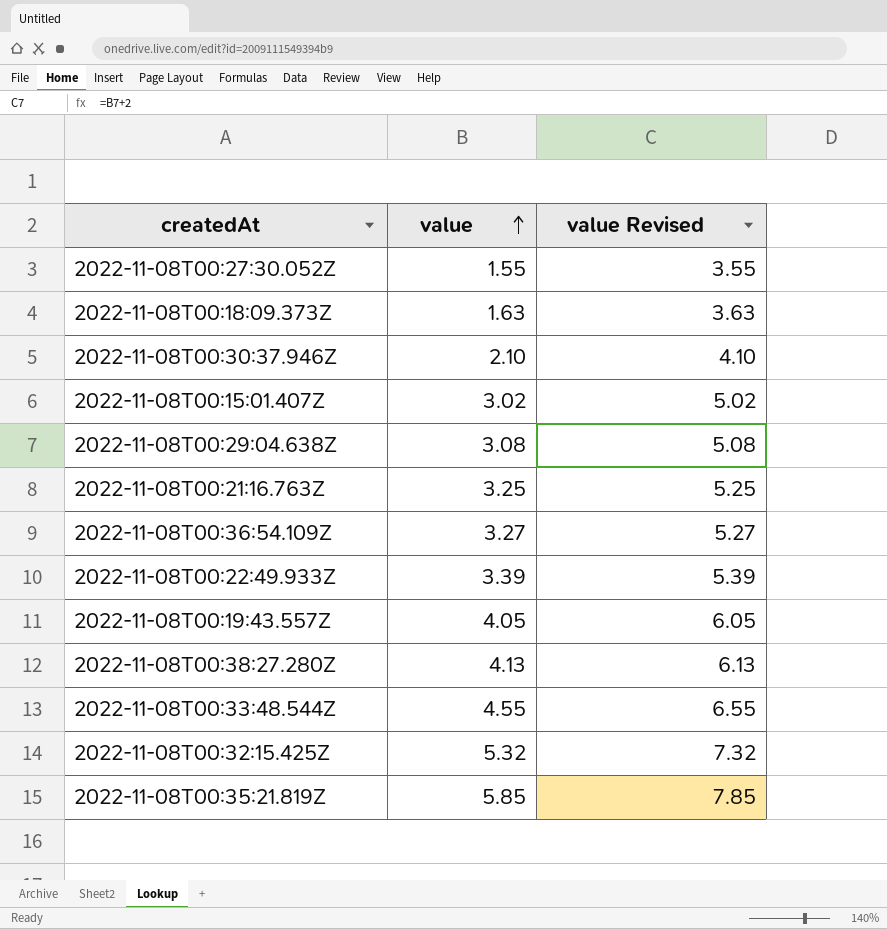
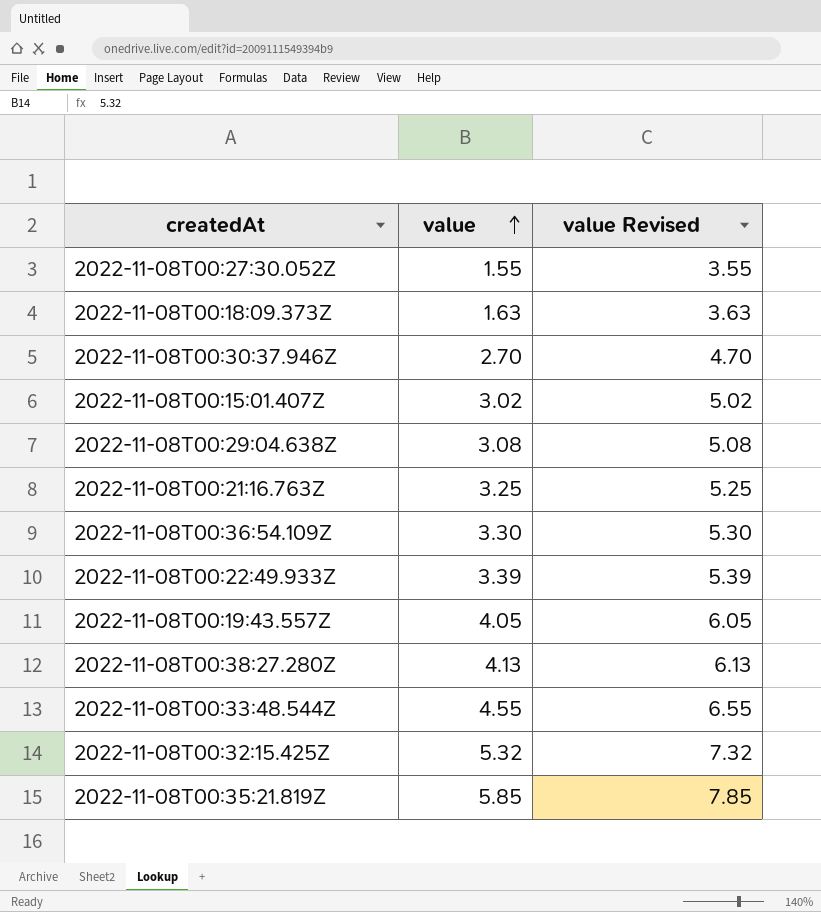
2022-11-08T00:30:37.946Z | value: 2.10 -> 2.70
2022-11-08T00:30:37.946Z | value Revised: 4.10 -> 4.70
2022-11-08T00:36:54.109Z | value: 3.27 -> 3.30
2022-11-08T00:36:54.109Z | value Revised: 5.27 -> 5.30

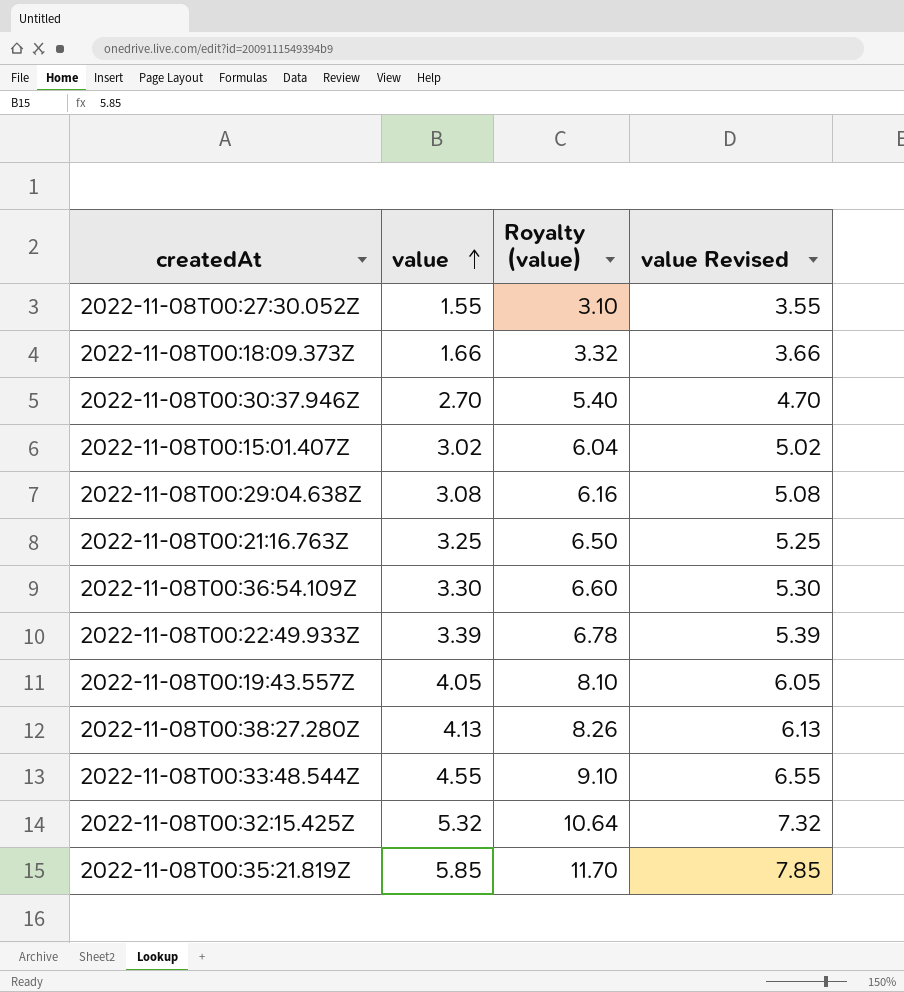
column Royalty (value) | formula: none -> [value] * 2
2022-11-08T00:18:09.373Z | value: 1.63 -> 1.66
2022-11-08T00:18:09.373Z | value Revised: 3.63 -> 3.66

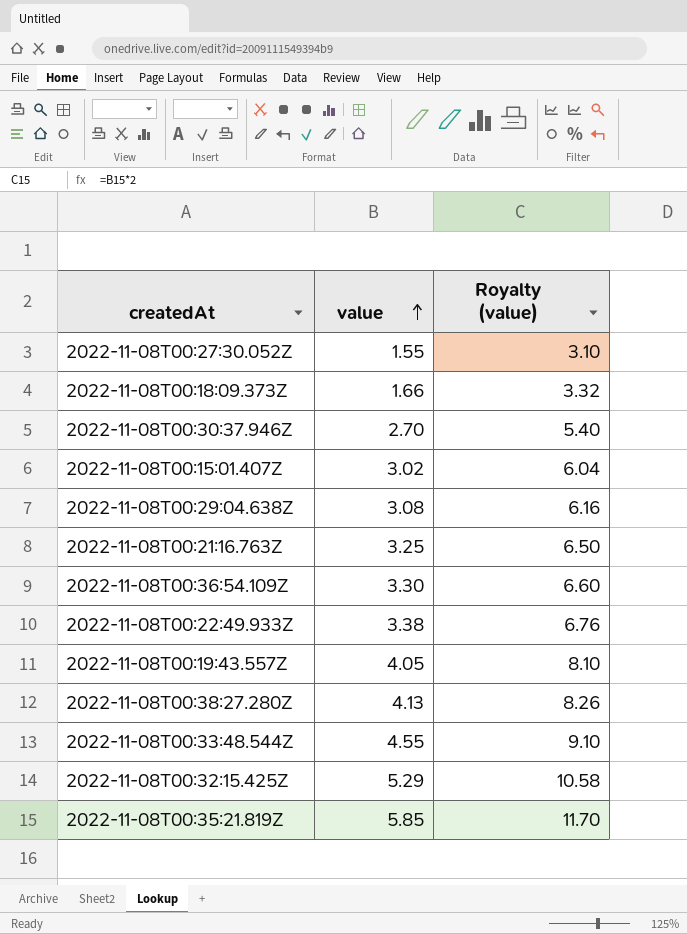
column value Revised | formula: [value] + 2 -> none
2022-11-08T00:22:49.933Z | value: 3.39 -> 3.38
2022-11-08T00:22:49.933Z | Royalty (value): 6.78 -> 6.76
2022-11-08T00:32:15.425Z | value: 5.32 -> 5.29
2022-11-08T00:32:15.425Z | Royalty (value): 10.64 -> 10.58

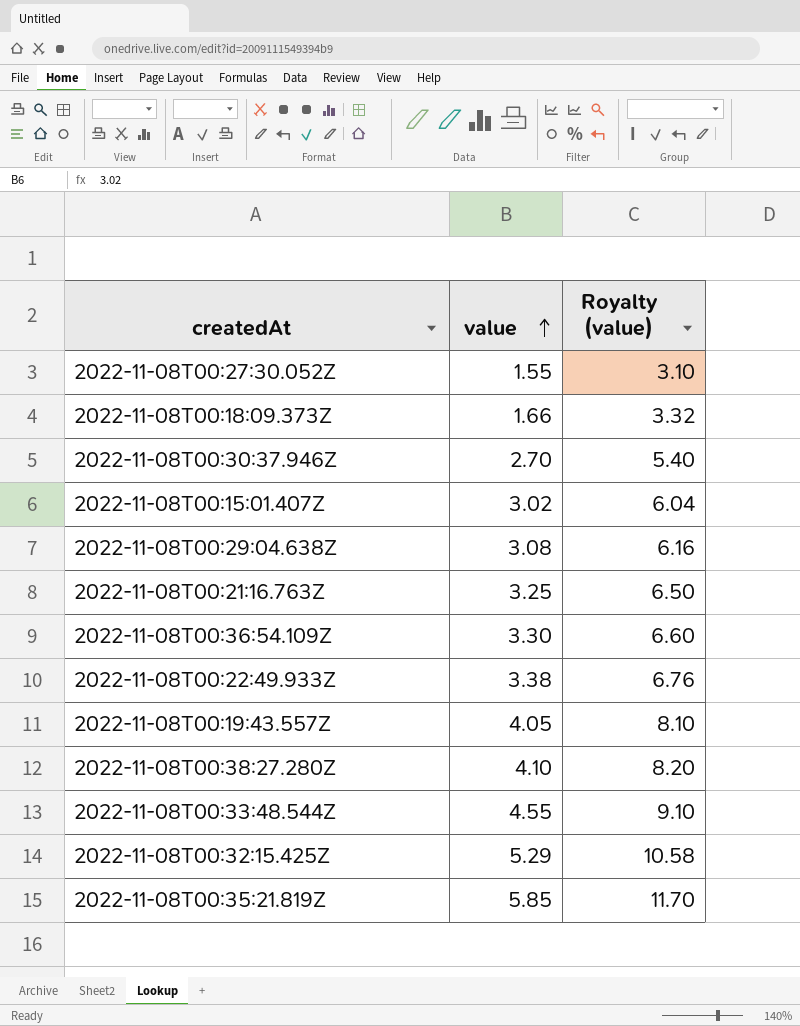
2022-11-08T00:38:27.280Z | value: 4.13 -> 4.10
2022-11-08T00:38:27.280Z | Royalty (value): 8.26 -> 8.20

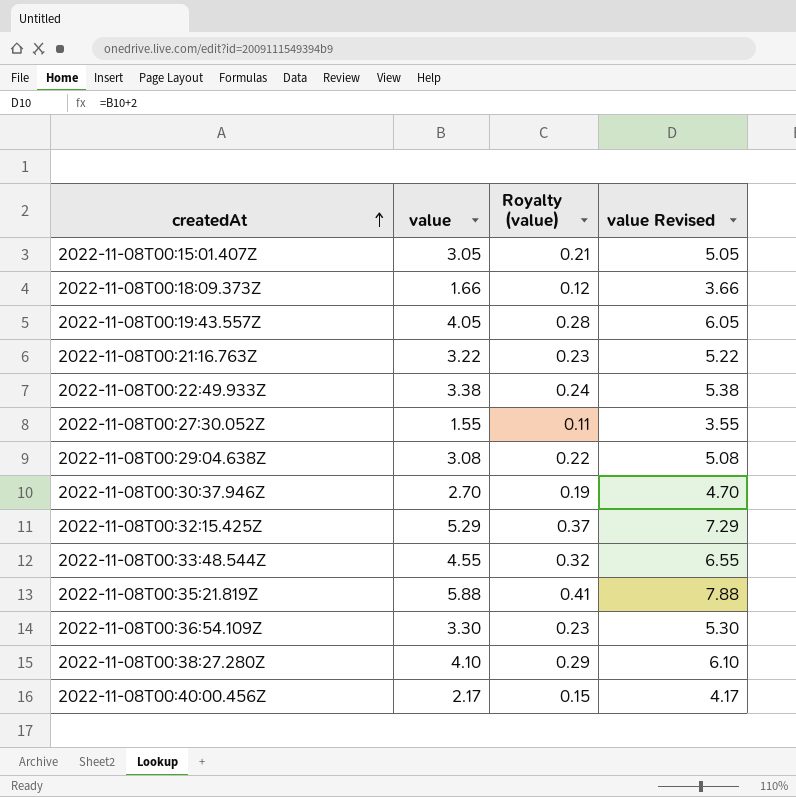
row order: value ascending -> createdAt ascending
column Royalty (value) | formula: [value] * 2 -> [value] * 0.07
column value Revised | formula: none -> [value] + 2
2022-11-08T00:15:01.407Z | value: 3.02 -> 3.05
2022-11-08T00:21:16.763Z | value: 3.25 -> 3.22
2022-11-08T00:35:21.819Z | value: 5.85 -> 5.88
row 2022-11-08T00:40:00.456Z: none -> 2.17 | 0.15 | 4.17

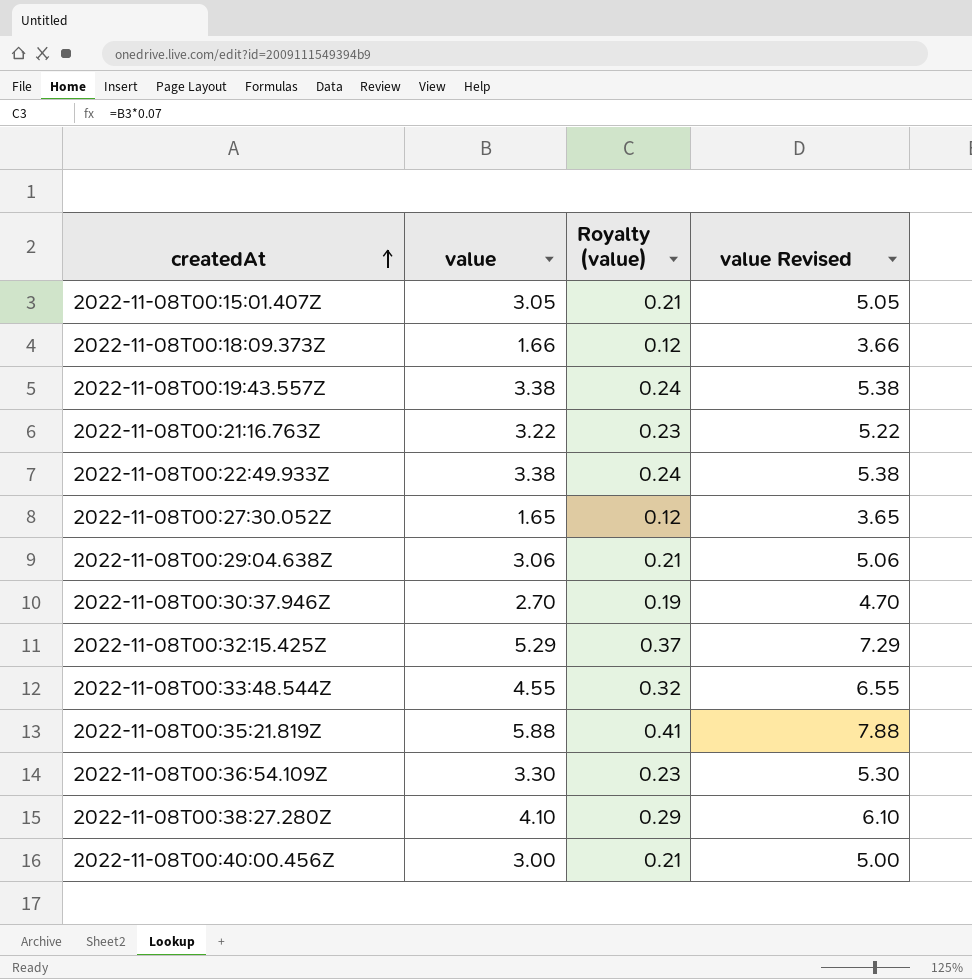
2022-11-08T00:19:43.557Z | value: 4.05 -> 3.38
2022-11-08T00:19:43.557Z | Royalty (value): 0.28 -> 0.24
2022-11-08T00:19:43.557Z | value Revised: 6.05 -> 5.38
2022-11-08T00:27:30.052Z | value: 1.55 -> 1.65
2022-11-08T00:27:30.052Z | Royalty (value): 0.11 -> 0.12
2022-11-08T00:27:30.052Z | value Revised: 3.55 -> 3.65
2022-11-08T00:29:04.638Z | value: 3.08 -> 3.06
2022-11-08T00:29:04.638Z | Royalty (value): 0.22 -> 0.21
2022-11-08T00:29:04.638Z | value Revised: 5.08 -> 5.06
2022-11-08T00:40:00.456Z | value: 2.17 -> 3.00
2022-11-08T00:40:00.456Z | Royalty (value): 0.15 -> 0.21
2022-11-08T00:40:00.456Z | value Revised: 4.17 -> 5.00

